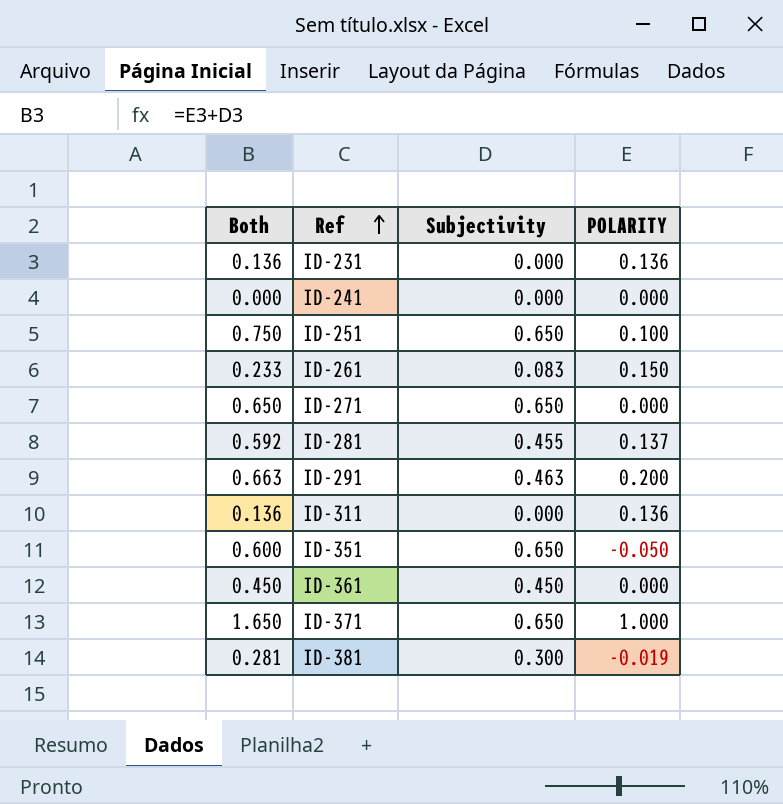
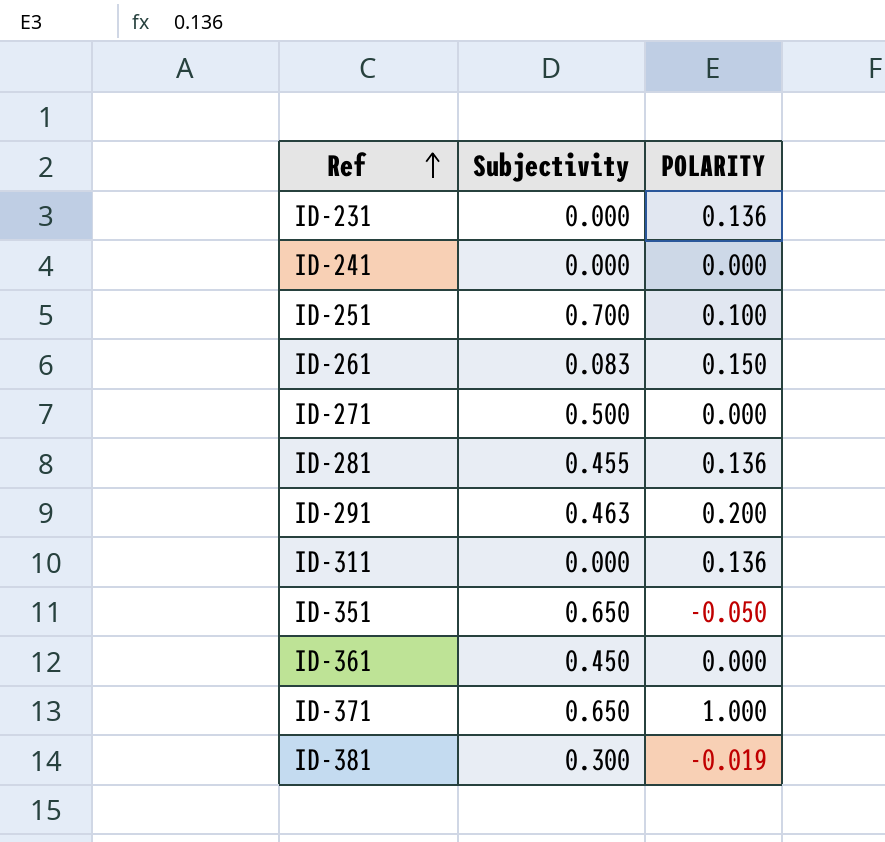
column Both | formula: [Subjectivity] + [POLARITY] -> none
ID-251 | Subjectivity: 0.650 -> 0.700
ID-271 | Subjectivity: 0.650 -> 0.500
ID-281 | POLARITY: 0.137 -> 0.136

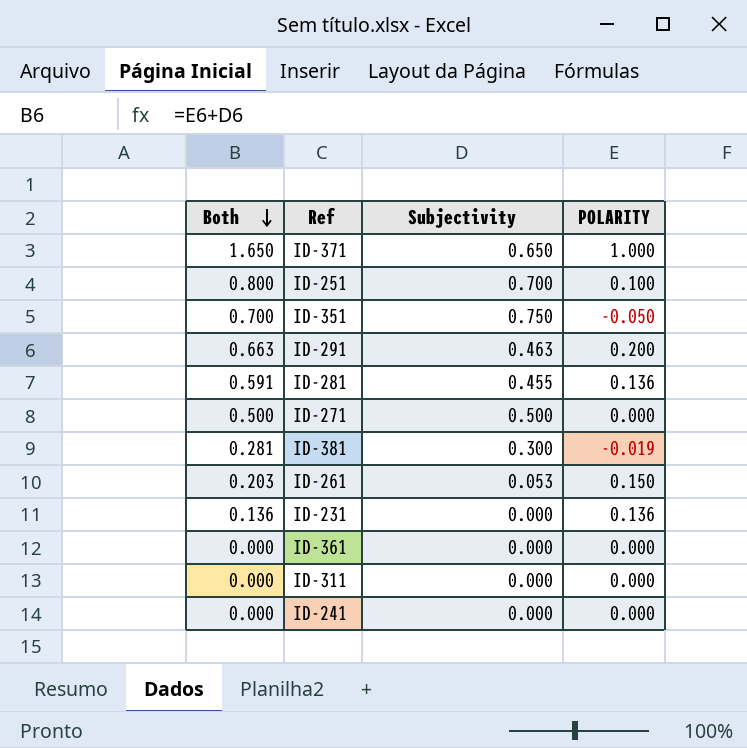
row order: Ref ascending -> Both descending
column Both | formula: none -> [Subjectivity] + [POLARITY]
ID-351 | Subjectivity: 0.650 -> 0.750
ID-261 | Subjectivity: 0.083 -> 0.053
ID-361 | Subjectivity: 0.450 -> 0.000
ID-311 | POLARITY: 0.136 -> 0.000

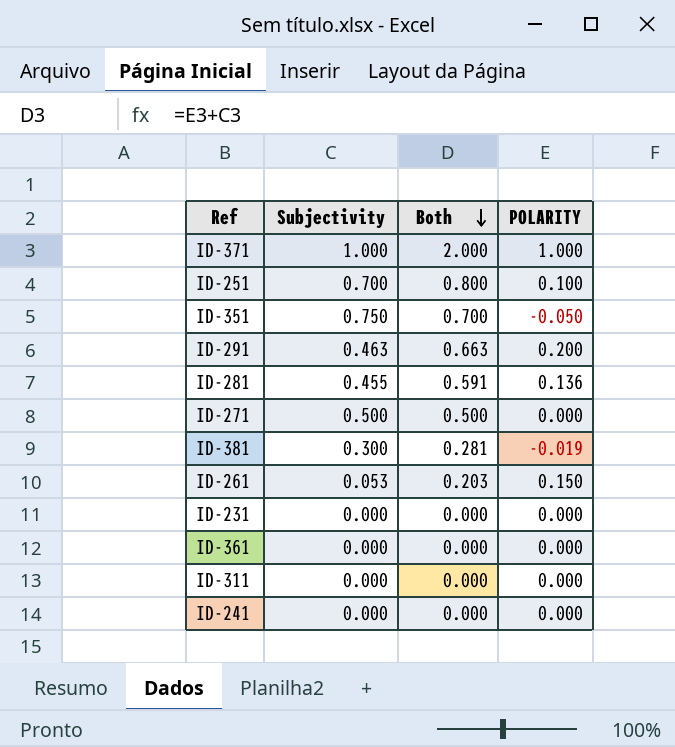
column Both | position: 1 -> 3
ID-371 | Subjectivity: 0.650 -> 1.000
ID-371 | Both: 1.650 -> 2.000
ID-231 | Both: 0.136 -> 0.000
ID-231 | POLARITY: 0.136 -> 0.000

